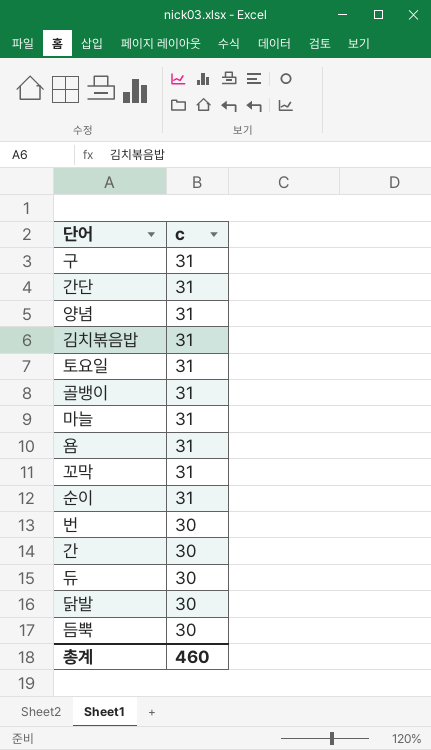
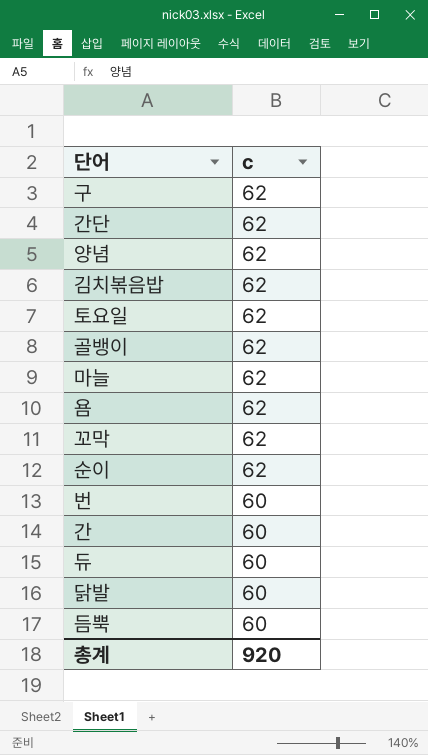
구 | c: 31 -> 62
간단 | c: 31 -> 62
양념 | c: 31 -> 62
김치볶음밥 | c: 31 -> 62
토요일 | c: 31 -> 62
골뱅이 | c: 31 -> 62
마늘 | c: 31 -> 62
욤 | c: 31 -> 62
꼬막 | c: 31 -> 62
순이 | c: 31 -> 62
번 | c: 30 -> 60
간 | c: 30 -> 60
듀 | c: 30 -> 60
닭발 | c: 30 -> 60
듬뿍 | c: 30 -> 60
총계 | c: 460 -> 920

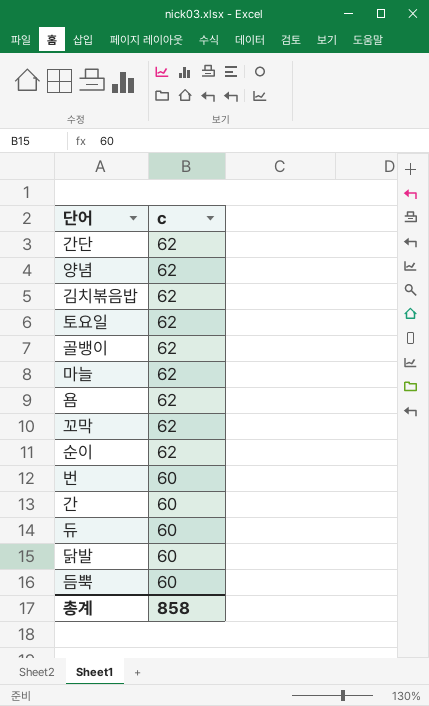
row 구: 62 -> none
총계 | c: 920 -> 858

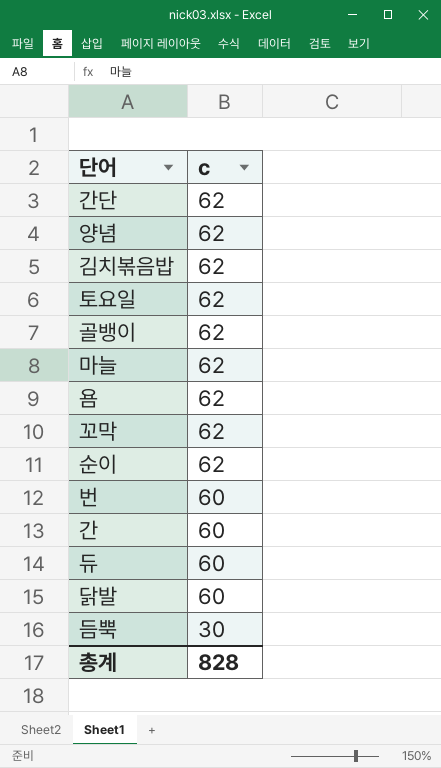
듬뿍 | c: 60 -> 30
총계 | c: 858 -> 828

